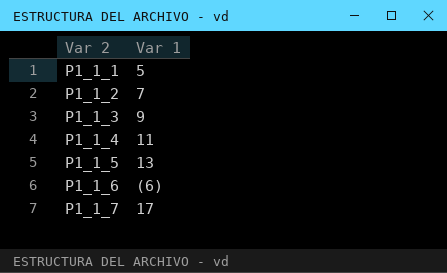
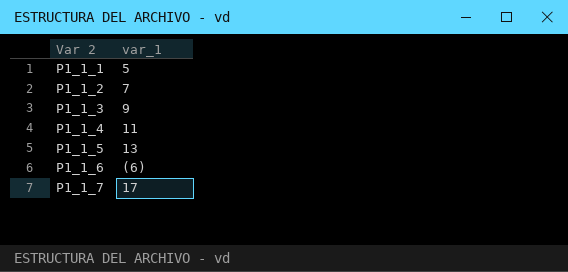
column name: Var 1 -> var_1

